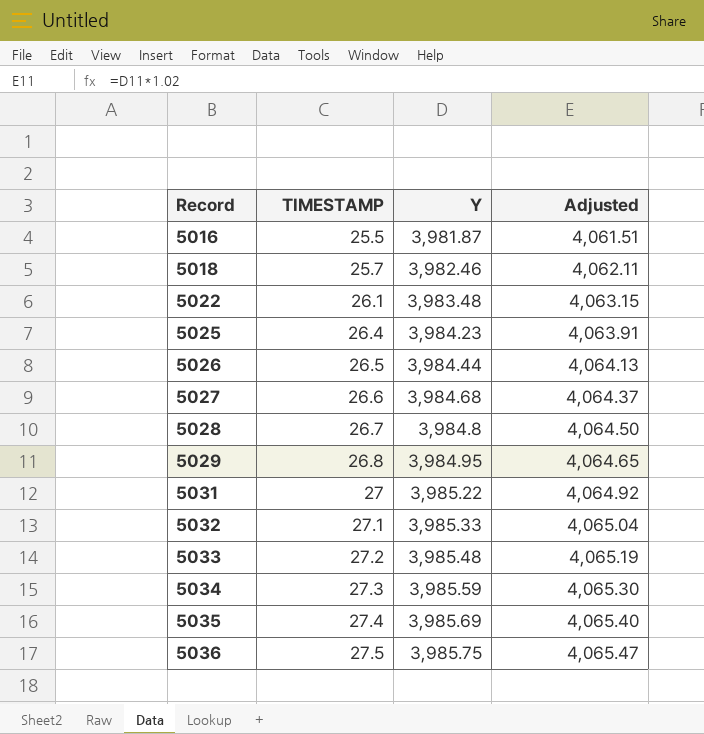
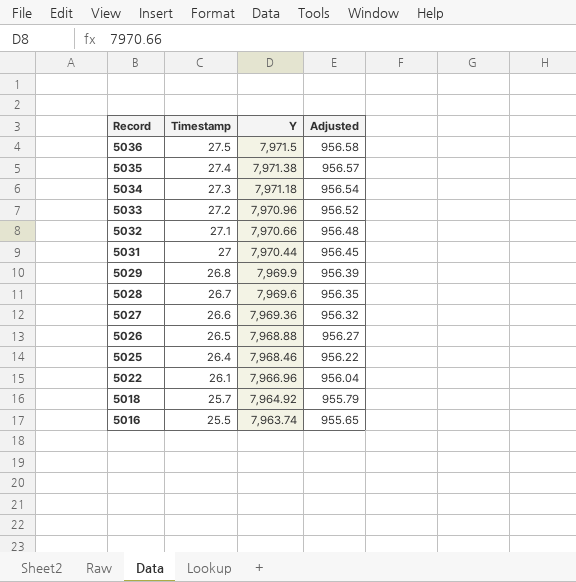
row order: Record ascending -> Record descending
column name: TIMESTAMP -> Timestamp
column Adjusted | formula: [Y] * 1.02 -> [Y] * 0.12
5036 | Y: 3,985.75 -> 7,971.5
5035 | Y: 3,985.69 -> 7,971.38
5034 | Y: 3,985.59 -> 7,971.18
5033 | Y: 3,985.48 -> 7,970.96
5032 | Y: 3,985.33 -> 7,970.66
5031 | Y: 3,985.22 -> 7,970.44
5029 | Y: 3,984.95 -> 7,969.9
5028 | Y: 3,984.8 -> 7,969.6
5027 | Y: 3,984.68 -> 7,969.36
5026 | Y: 3,984.44 -> 7,968.88
5025 | Y: 3,984.23 -> 7,968.46
5022 | Y: 3,983.48 -> 7,966.96
5018 | Y: 3,982.46 -> 7,964.92
5016 | Y: 3,981.87 -> 7,963.74

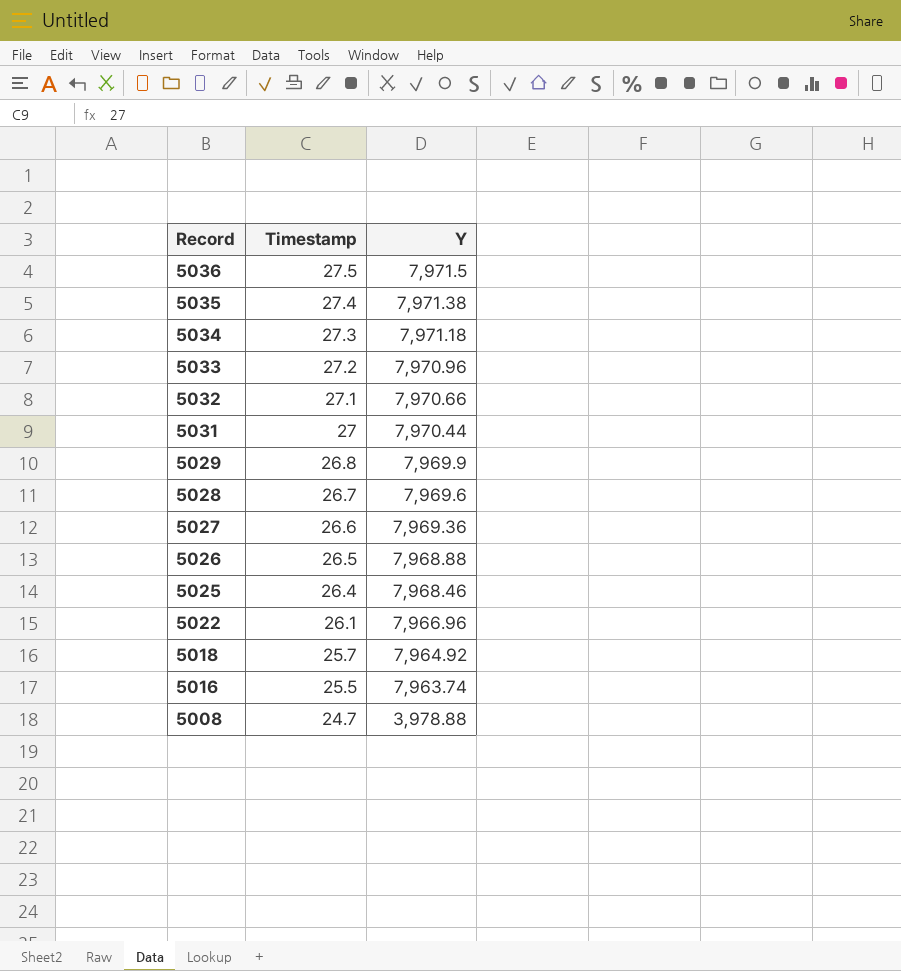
column Adjusted | formula: [Y] * 0.12 -> none
row 5008: none -> 24.7 | 3,978.88

